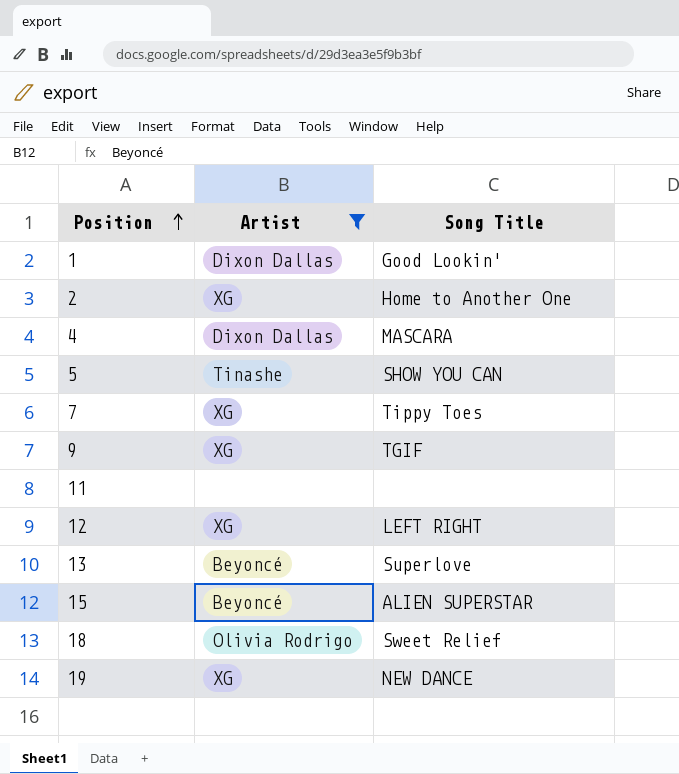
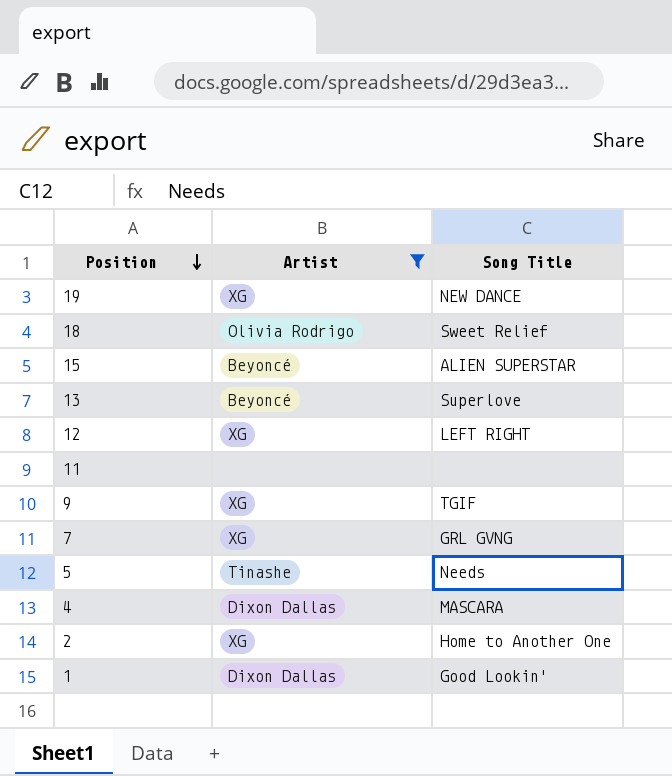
row order: Position ascending -> Position descending
7 | Song Title: Tippy Toes -> GRL GVNG
5 | Song Title: SHOW YOU CAN -> Needs

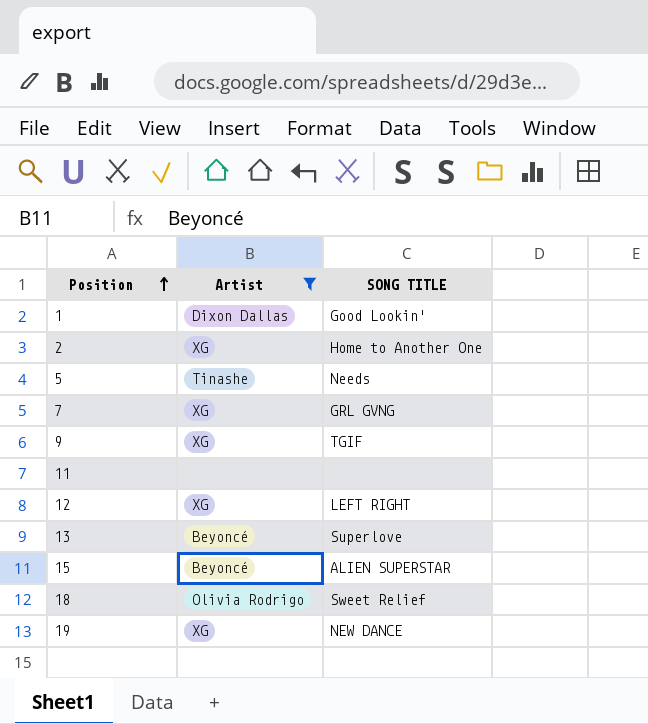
row order: Position descending -> Position ascending
column name: Song Title -> SONG TITLE
row 4: Dixon Dallas | MASCARA -> none

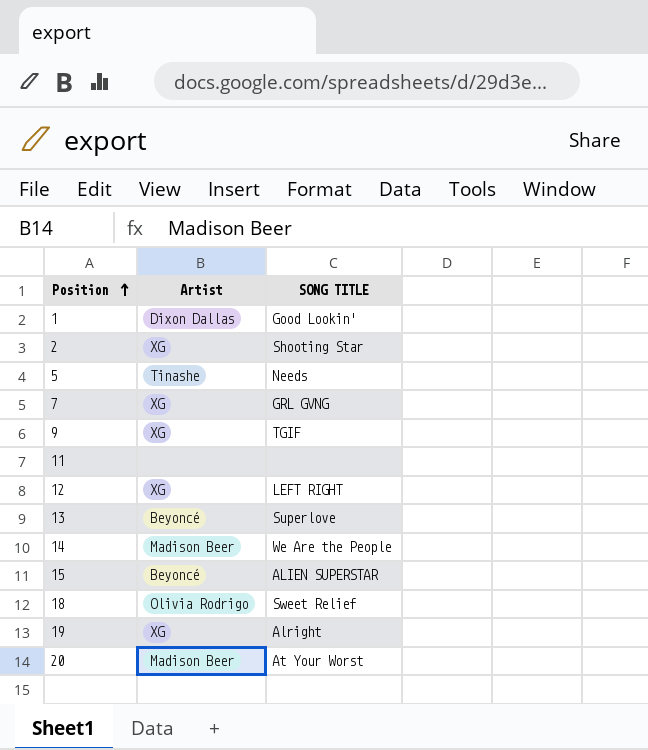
filter: Artist != Madison Beer -> none
2 | SONG TITLE: Home to Another One -> Shooting Star
19 | SONG TITLE: NEW DANCE -> Alright

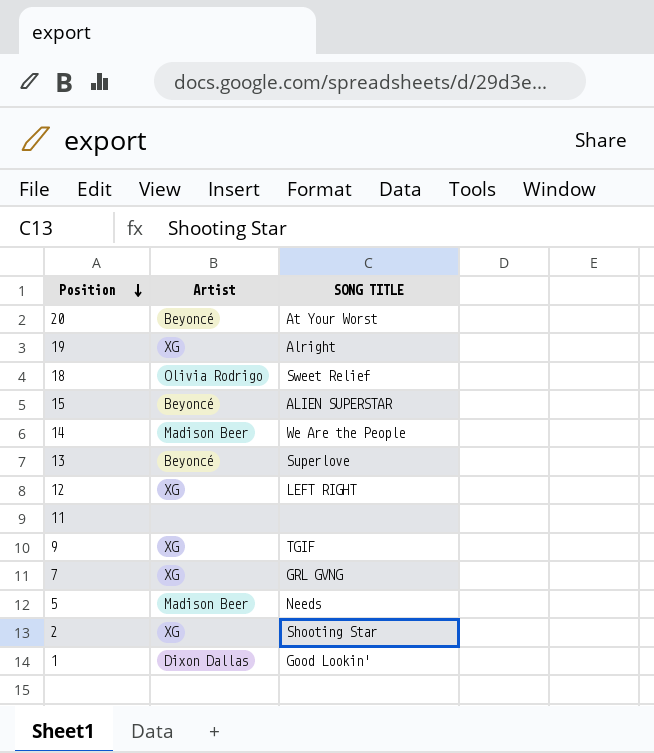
row order: Position ascending -> Position descending
20 | Artist: Madison Beer -> Beyoncé
5 | Artist: Tinashe -> Madison Beer

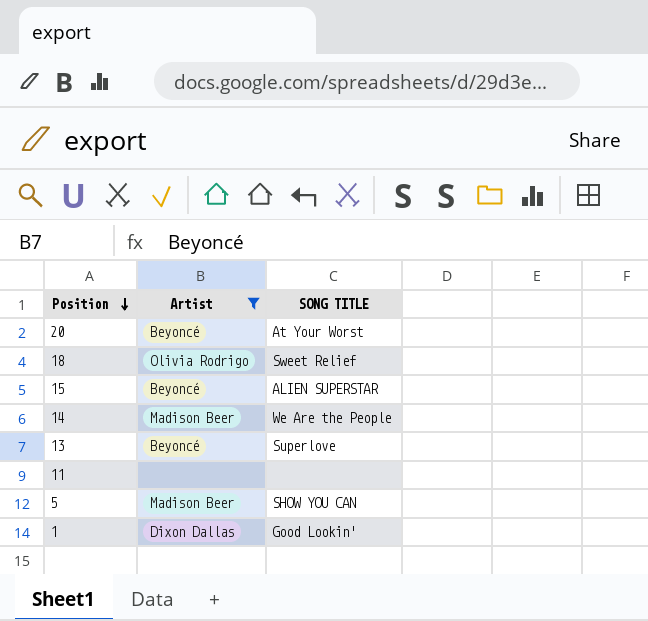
filter: none -> Artist != XG
5 | SONG TITLE: Needs -> SHOW YOU CAN

